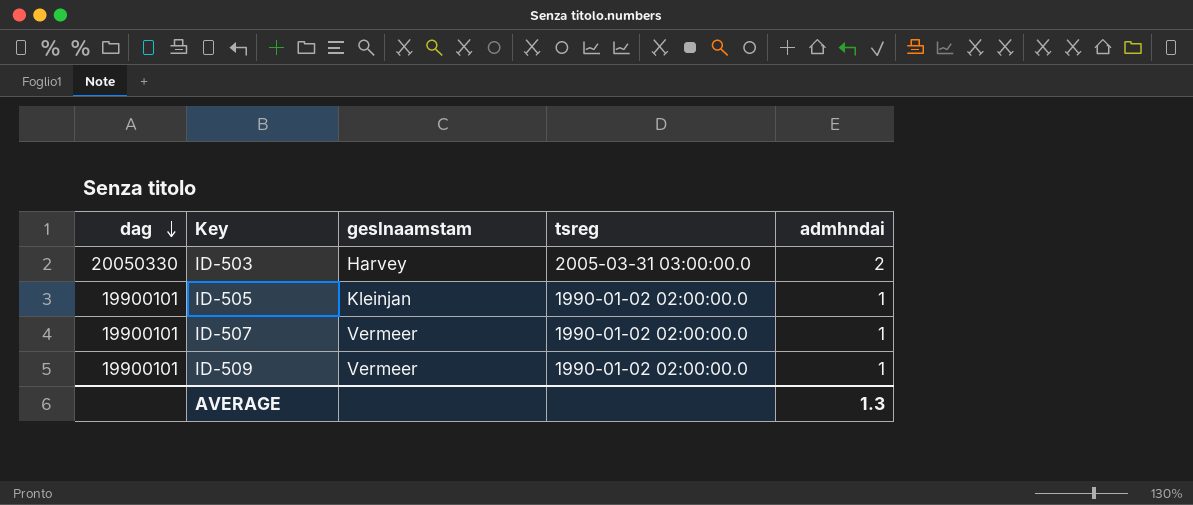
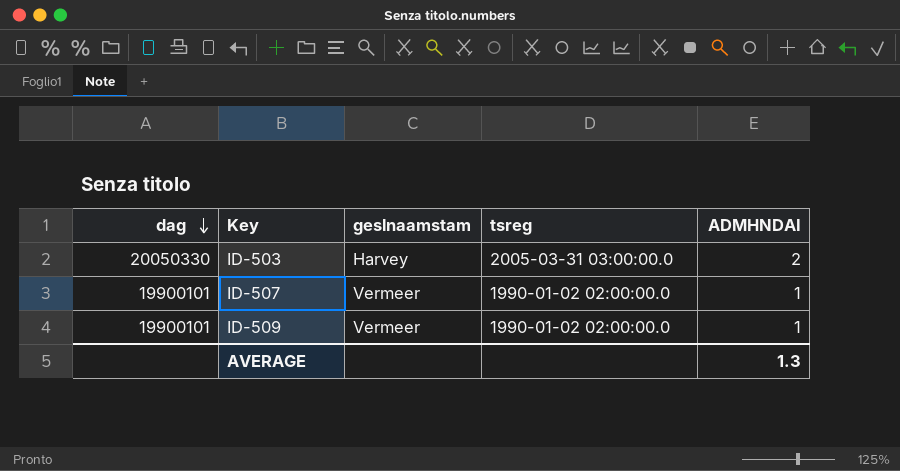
column name: admhndai -> ADMHNDAI
row ID-505: 19900101 | Kleinjan | 1990-01-02 02:00:00.0 | 1 -> none

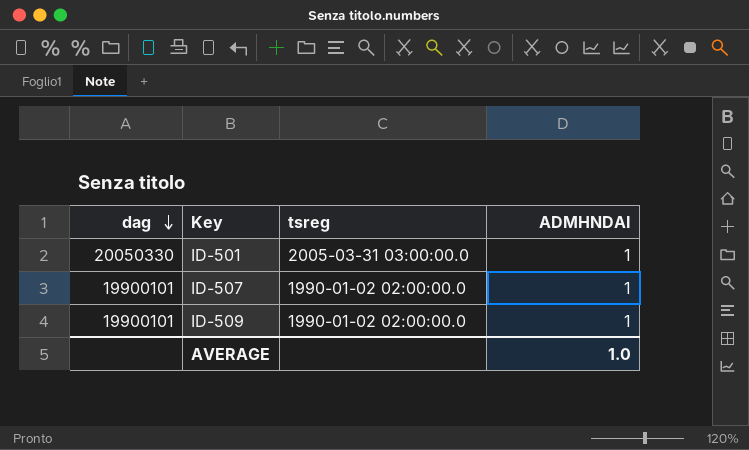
column geslnaamstam | position: 3 -> none
row ID-503: 20050330 | Harvey | 2005-03-31 03:00:00.0 | 2 -> none
row ID-501: none -> 20050330 | 2005-03-31 03:00:00.0 | 1
AVERAGE | ADMHNDAI: 1.3 -> 1.0

